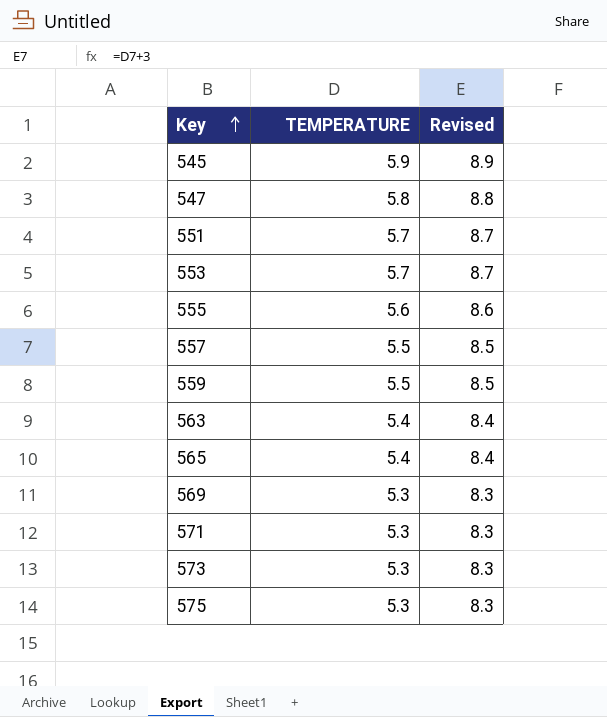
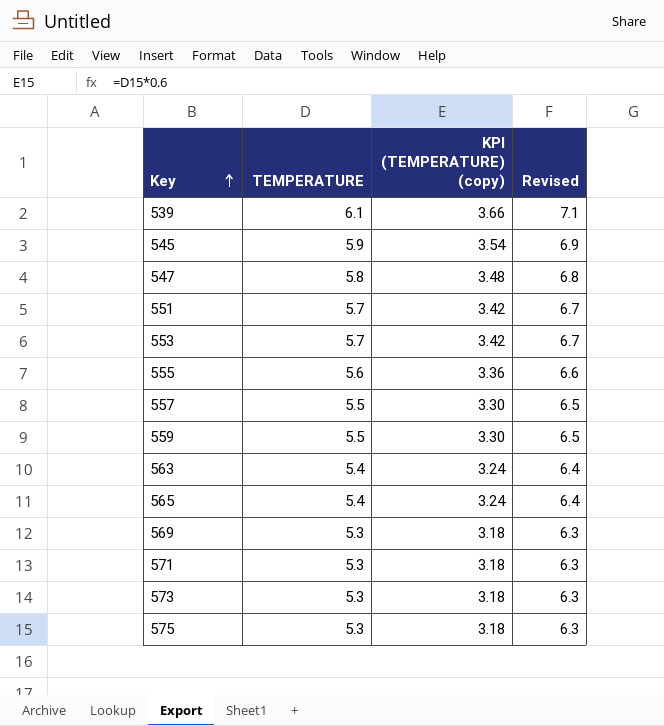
column KPI (TEMPERATURE) (copy) | formula: none -> [TEMPERATURE] * 0.6
column Revised | formula: [TEMPERATURE] + 3 -> [TEMPERATURE] + 1
row 539: none -> 6.1 | 3.66 | 7.1

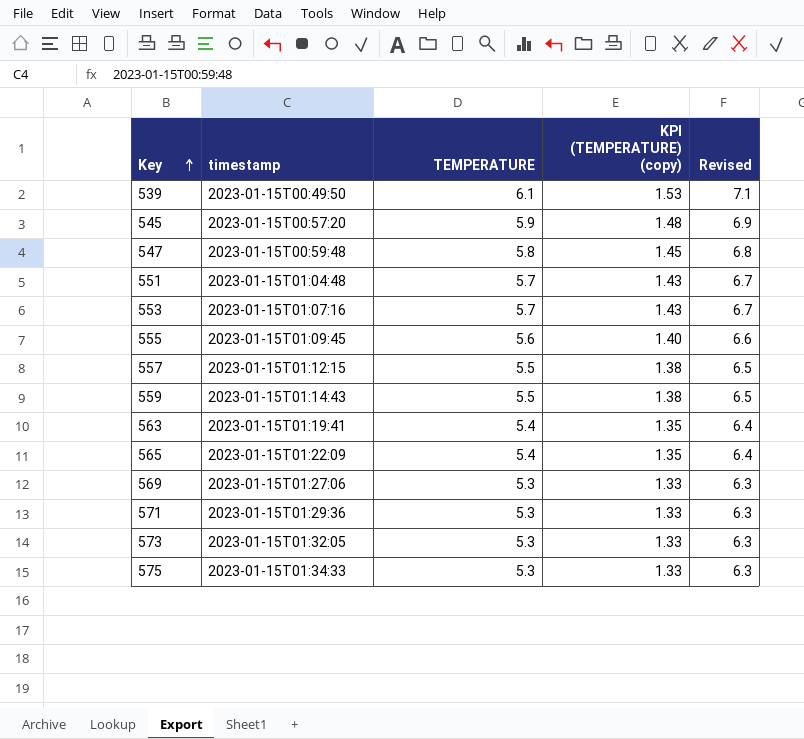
column timestamp | position: none -> 2
column KPI (TEMPERATURE) (copy) | formula: [TEMPERATURE] * 0.6 -> [TEMPERATURE] * 0.25

